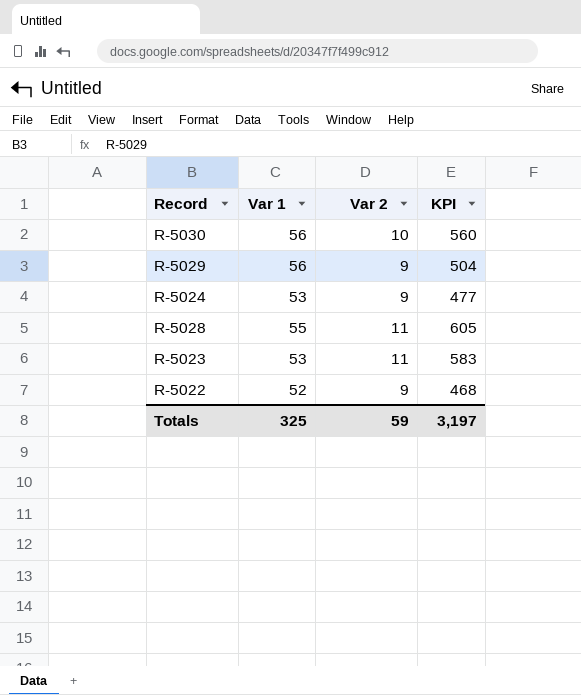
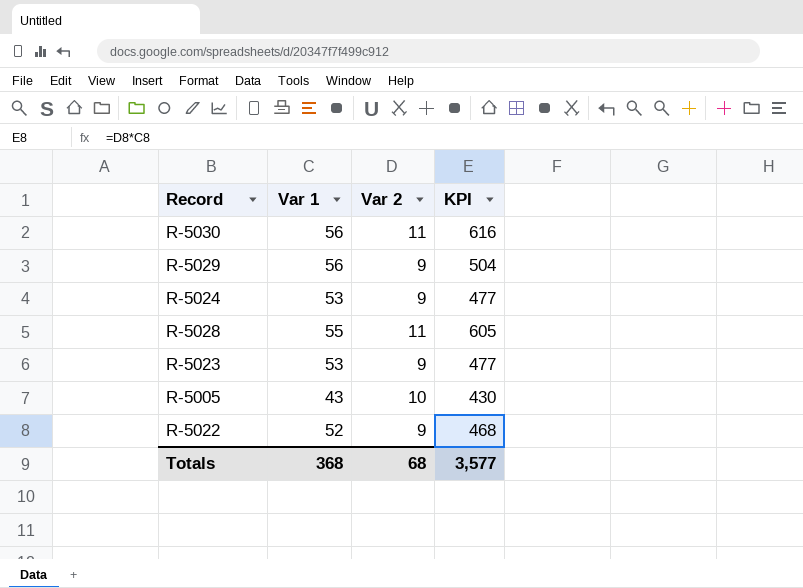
R-5030 | Var 2: 10 -> 11
R-5030 | KPI: 560 -> 616
R-5023 | Var 2: 11 -> 9
R-5023 | KPI: 583 -> 477
row R-5005: none -> 43 | 10 | 430
Totals | Var 1: 325 -> 368
Totals | Var 2: 59 -> 68
Totals | KPI: 3,197 -> 3,577

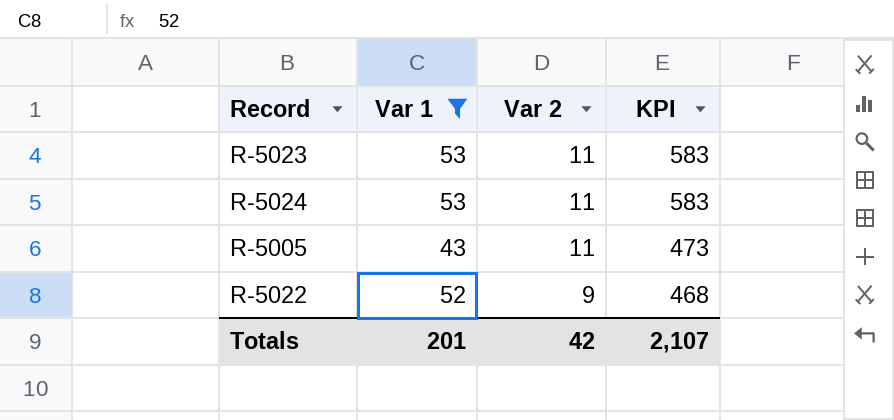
filter: none -> Var 1 <= 53
row order: none -> Var 2 descending
R-5023 | Var 2: 9 -> 11
R-5023 | KPI: 477 -> 583
R-5024 | Var 2: 9 -> 11
R-5024 | KPI: 477 -> 583
R-5005 | Var 2: 10 -> 11
R-5005 | KPI: 430 -> 473
Totals | Var 1: 368 -> 201
Totals | Var 2: 68 -> 42
Totals | KPI: 3,577 -> 2,107

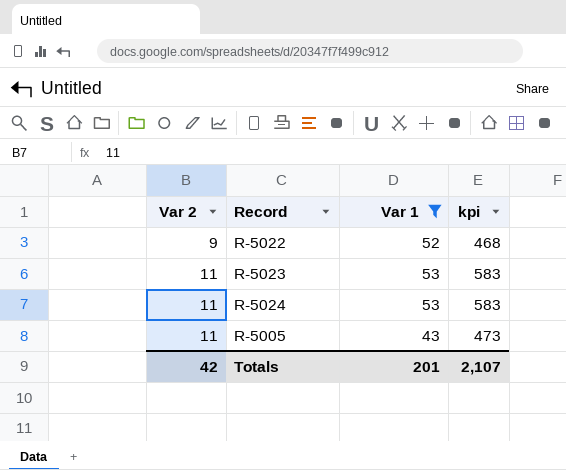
row order: Var 2 descending -> Var 2 ascending
column Var 2 | position: 3 -> 1
column name: KPI -> kpi

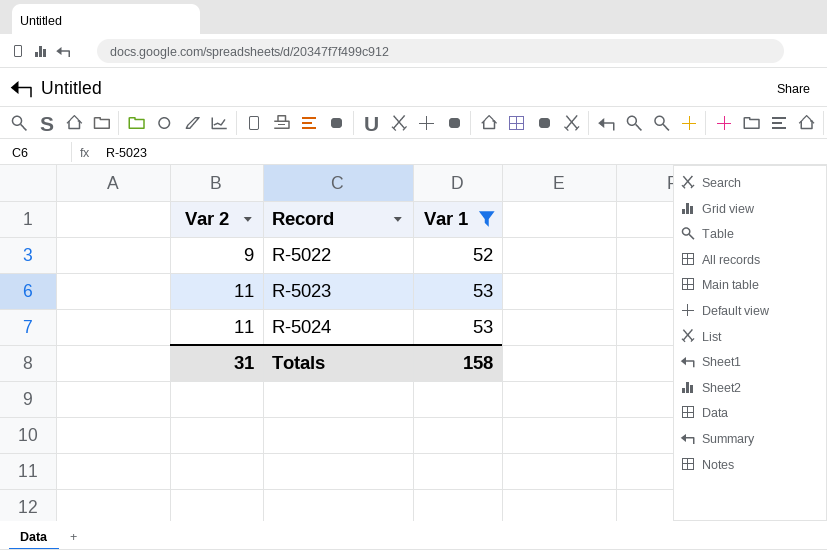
column kpi | formula: [Var 2] * [Var 1] -> none
row R-5005: 11 | 43 | 473 -> none
Totals | Var 2: 42 -> 31
Totals | Var 1: 201 -> 158

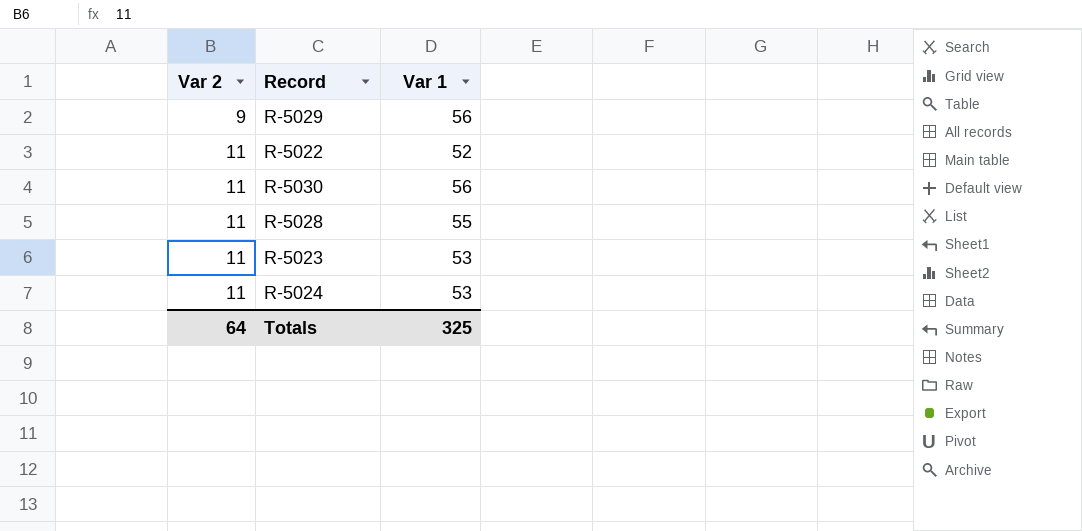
filter: Var 1 <= 53 -> none
R-5022 | Var 2: 9 -> 11
Totals | Var 2: 31 -> 64
Totals | Var 1: 158 -> 325

